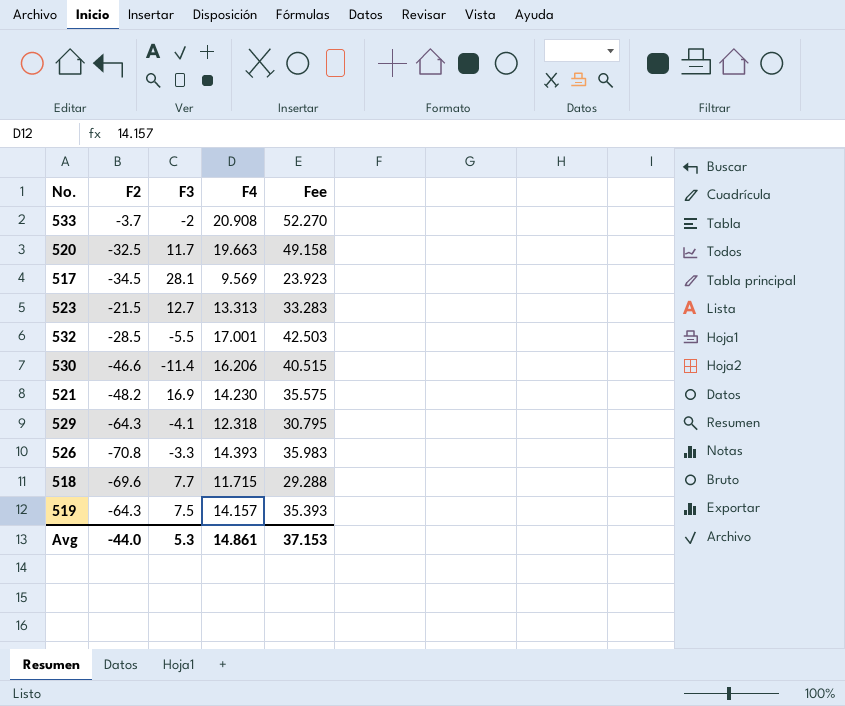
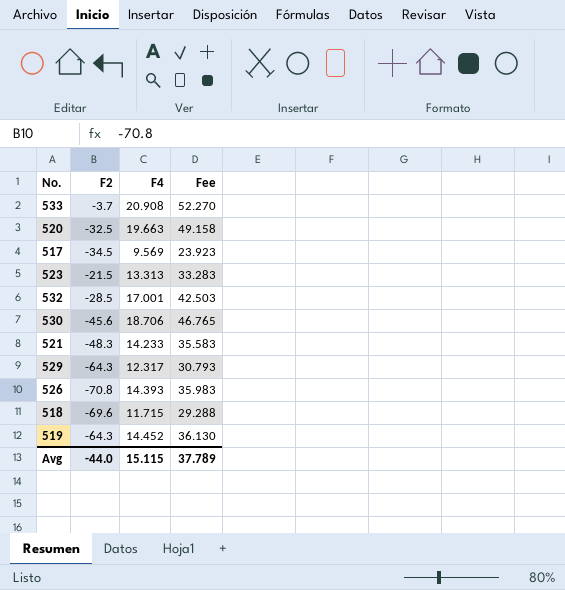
column F3 | position: 3 -> none
530 | F2: -46.6 -> -45.6
530 | F4: 16.206 -> 18.706
530 | Fee: 40.515 -> 46.765
521 | F2: -48.2 -> -48.3
521 | F4: 14.230 -> 14.233
521 | Fee: 35.575 -> 35.583
529 | F4: 12.318 -> 12.317
529 | Fee: 30.795 -> 30.793
519 | F4: 14.157 -> 14.452
519 | Fee: 35.393 -> 36.130
Avg | F4: 14.861 -> 15.115
Avg | Fee: 37.153 -> 37.789

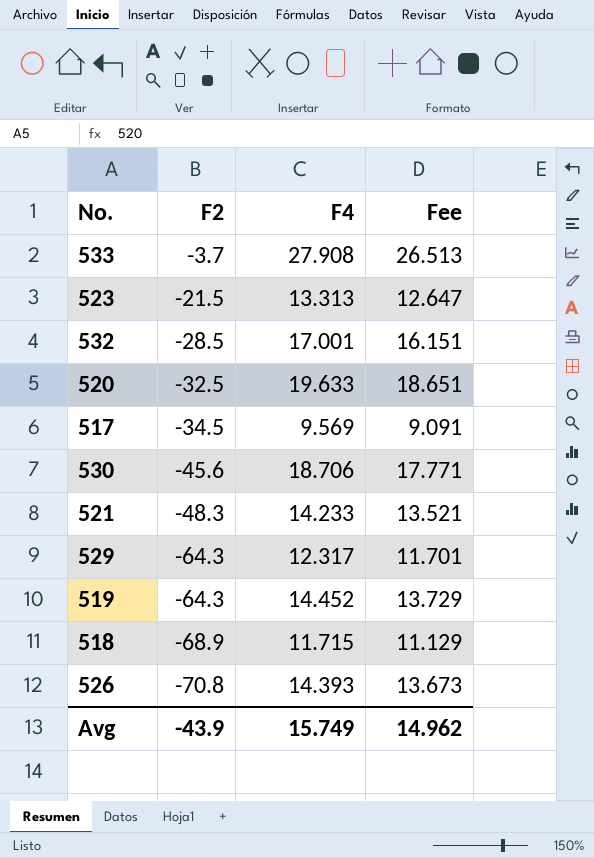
row order: none -> F2 descending
column Fee | formula: [F4] * 2.5 -> [F4] * 0.95
533 | F4: 20.908 -> 27.908
520 | F4: 19.663 -> 19.633
518 | F2: -69.6 -> -68.9
Avg | F2: -44.0 -> -43.9
Avg | F4: 15.115 -> 15.749
Avg | Fee: 37.789 -> 14.962

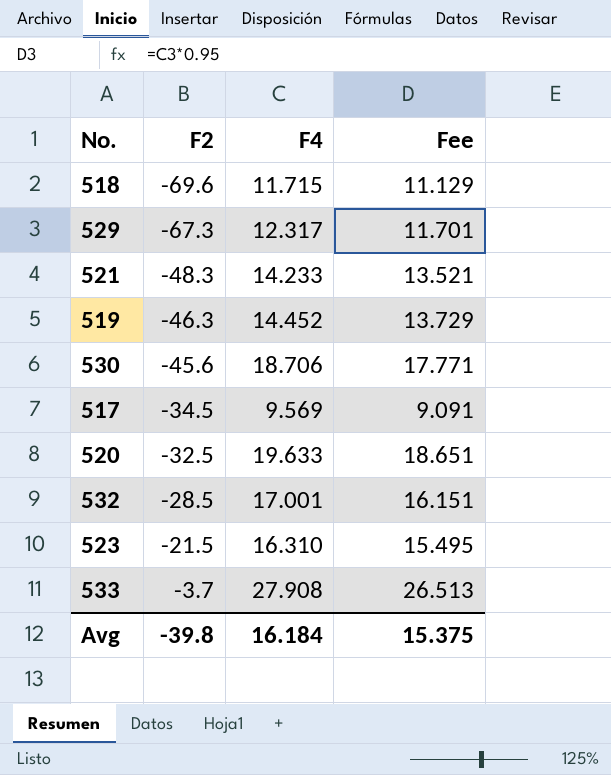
row order: F2 descending -> F2 ascending
row 526: -70.8 | 14.393 | 13.673 -> none
518 | F2: -68.9 -> -69.6
529 | F2: -64.3 -> -67.3
519 | F2: -64.3 -> -46.3
523 | F4: 13.313 -> 16.310
523 | Fee: 12.647 -> 15.495
Avg | F2: -43.9 -> -39.8
Avg | F4: 15.749 -> 16.184
Avg | Fee: 14.962 -> 15.375

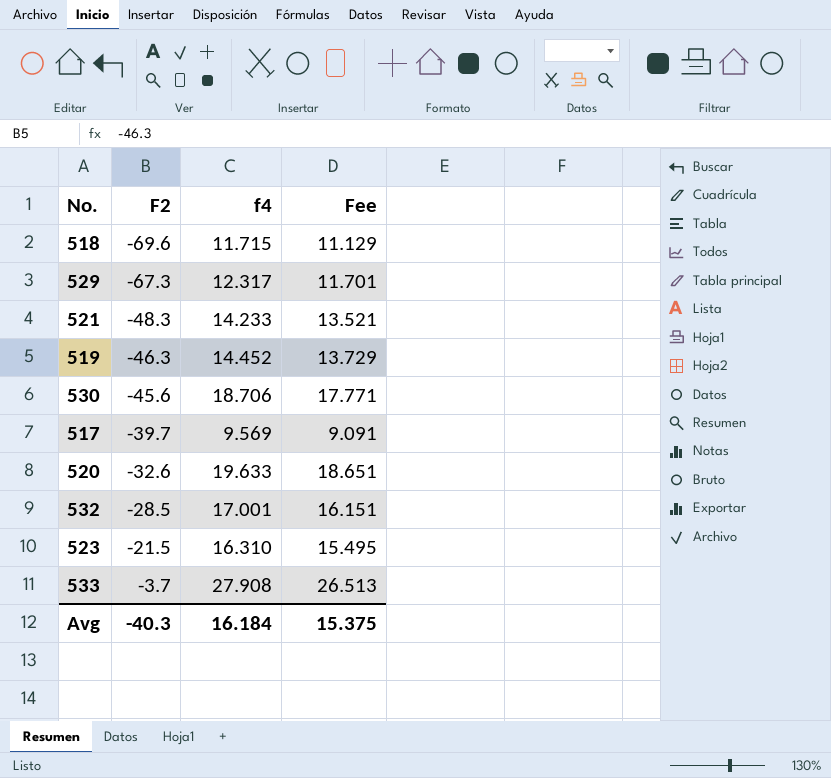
column name: F4 -> f4
517 | F2: -34.5 -> -39.7
520 | F2: -32.5 -> -32.6
Avg | F2: -39.8 -> -40.3

